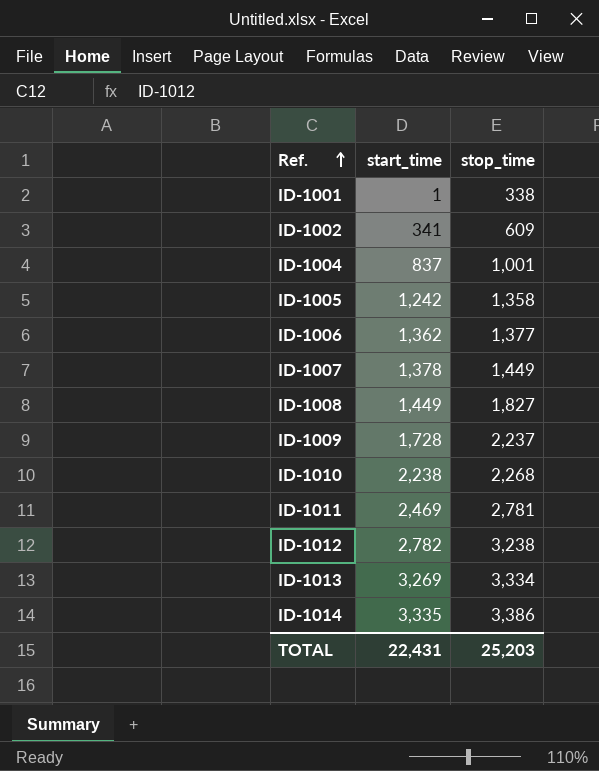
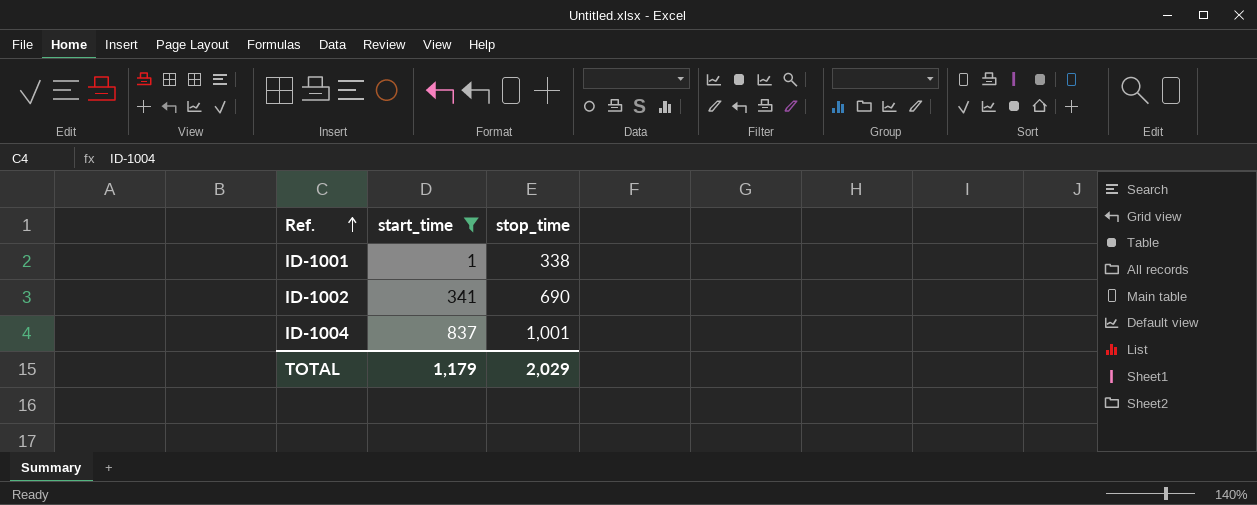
filter: none -> start_time <= 837
ID-1002 | stop_time: 609 -> 690
TOTAL | start_time: 22,431 -> 1,179
TOTAL | stop_time: 25,203 -> 2,029

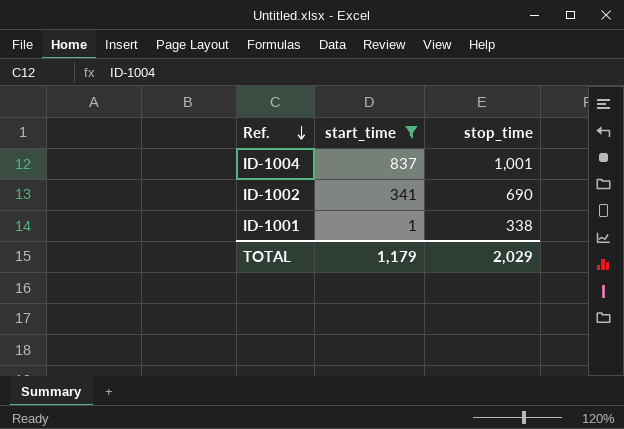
row order: Ref. ascending -> Ref. descending

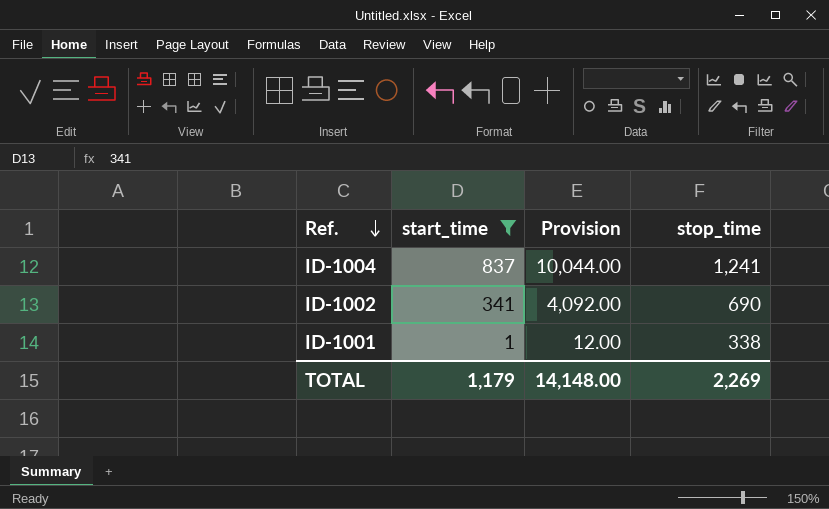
column Provision | formula: none -> [start_time] * 12
ID-1004 | stop_time: 1,001 -> 1,241
TOTAL | stop_time: 2,029 -> 2,269

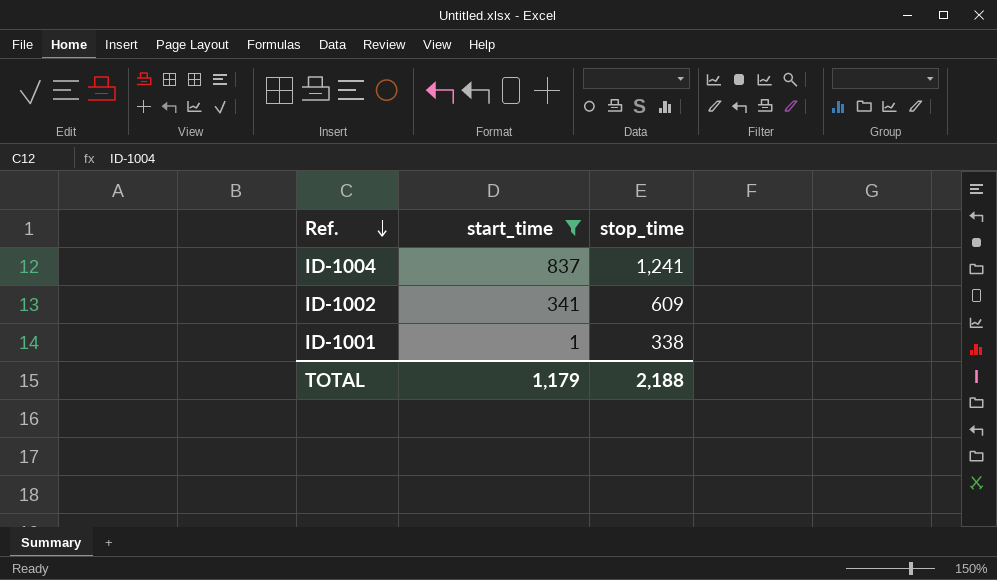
column Provision | formula: [start_time] * 12 -> none
ID-1002 | stop_time: 690 -> 609
TOTAL | stop_time: 2,269 -> 2,188

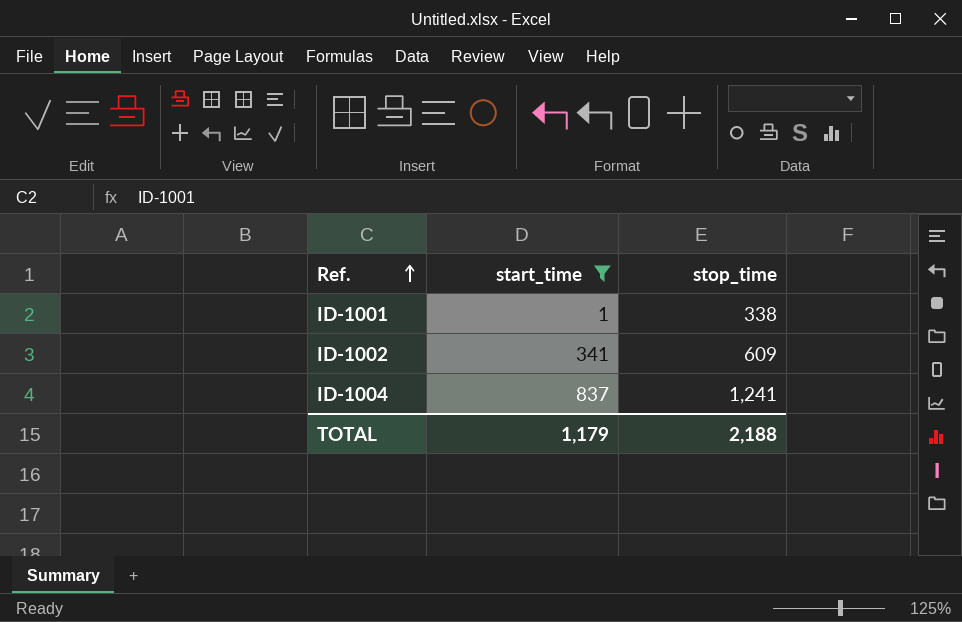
row order: Ref. descending -> Ref. ascending

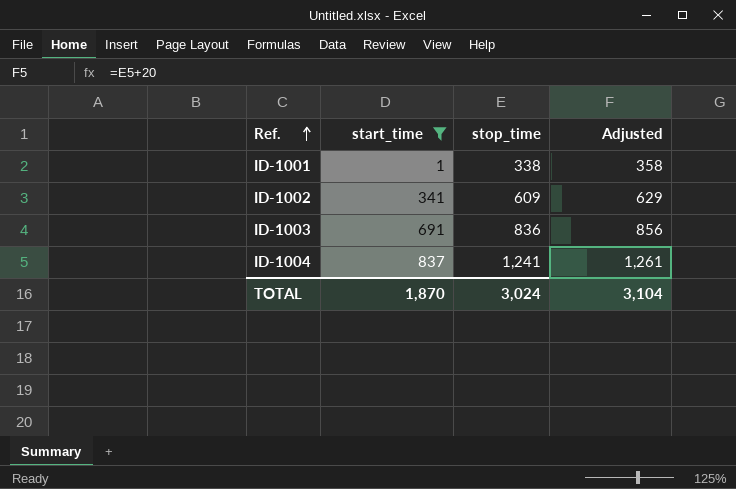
column Adjusted | formula: none -> [stop_time] + 20
row ID-1003: none -> 691 | 836 | 856
TOTAL | start_time: 1,179 -> 1,870
TOTAL | stop_time: 2,188 -> 3,024

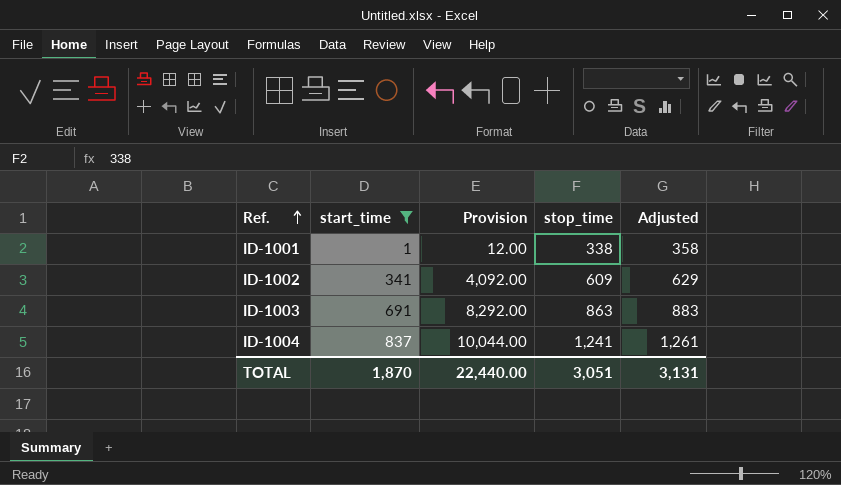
column Provision | formula: none -> [start_time] * 12
ID-1003 | stop_time: 836 -> 863
ID-1003 | Adjusted: 856 -> 883
TOTAL | stop_time: 3,024 -> 3,051
TOTAL | Adjusted: 3,104 -> 3,131

